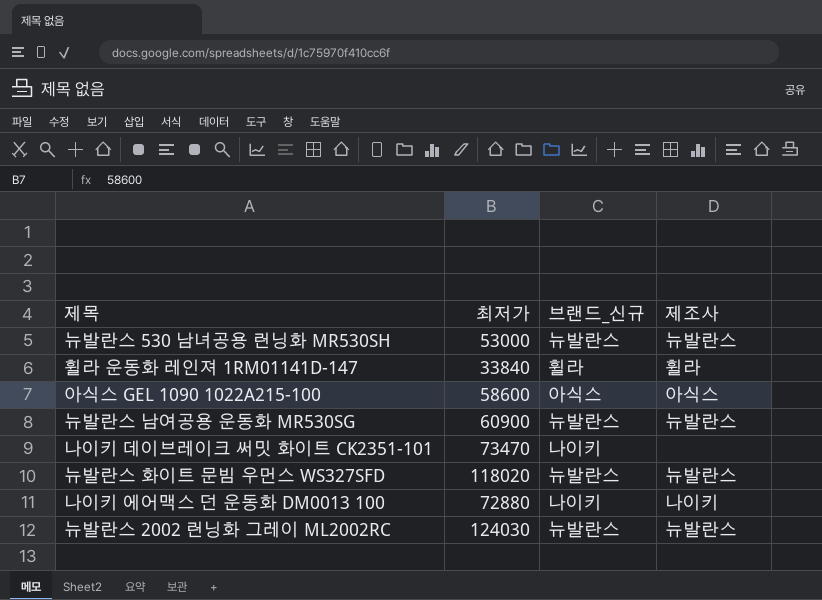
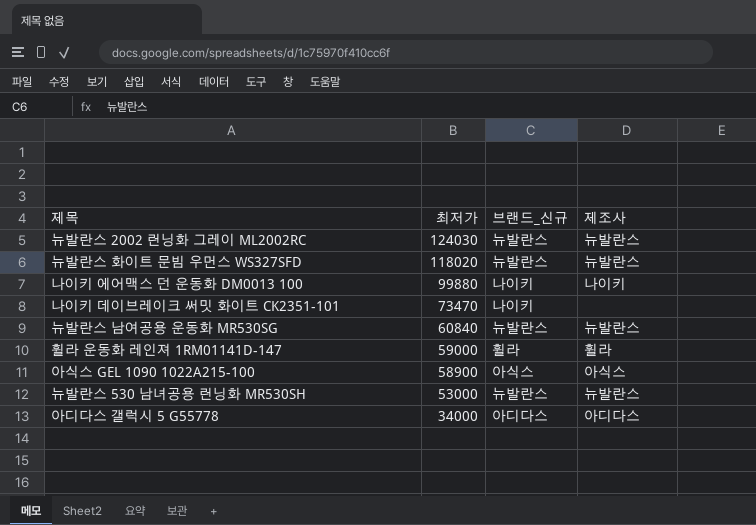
row order: none -> 최저가 descending
나이키 에어맥스 던 운동화 DM0013 100 | 최저가: 72880 -> 99880
뉴발란스 남여공용 운동화 MR530SG | 최저가: 60900 -> 60840
휠라 운동화 레인져 1RM01141D-147 | 최저가: 33840 -> 59000
아식스 GEL 1090 1022A215-100 | 최저가: 58600 -> 58900
row 아디다스 갤럭시 5 G55778: none -> 34000 | 아디다스 | 아디다스

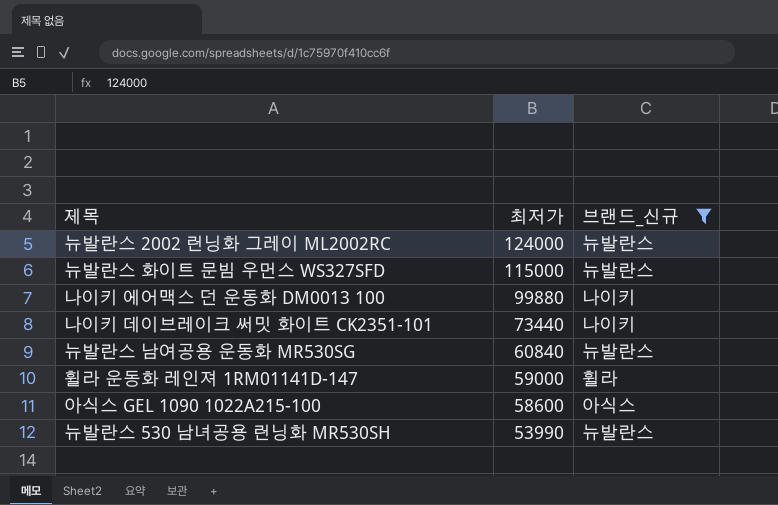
filter: none -> 브랜드_신규 != 아디다스
column 제조사 | position: 4 -> none
뉴발란스 2002 런닝화 그레이 ML2002RC | 최저가: 124030 -> 124000
뉴발란스 화이트 문빔 우먼스 WS327SFD | 최저가: 118020 -> 115000
나이키 데이브레이크 써밋 화이트 CK2351-101 | 최저가: 73470 -> 73440
아식스 GEL 1090 1022A215-100 | 최저가: 58900 -> 58600
뉴발란스 530 남녀공용 런닝화 MR530SH | 최저가: 53000 -> 53990

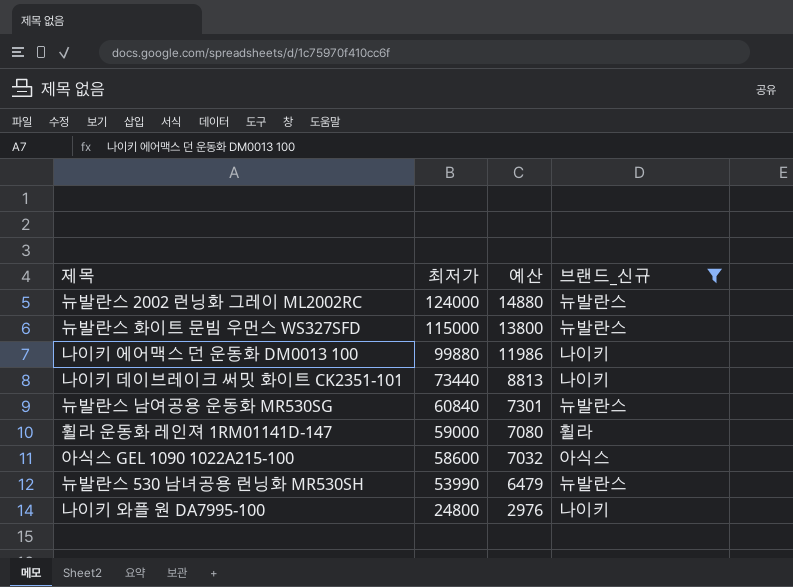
column 예산 | formula: none -> [최저가] * 0.12
row 나이키 와플 원 DA7995-100: none -> 24800 | 2976 | 나이키

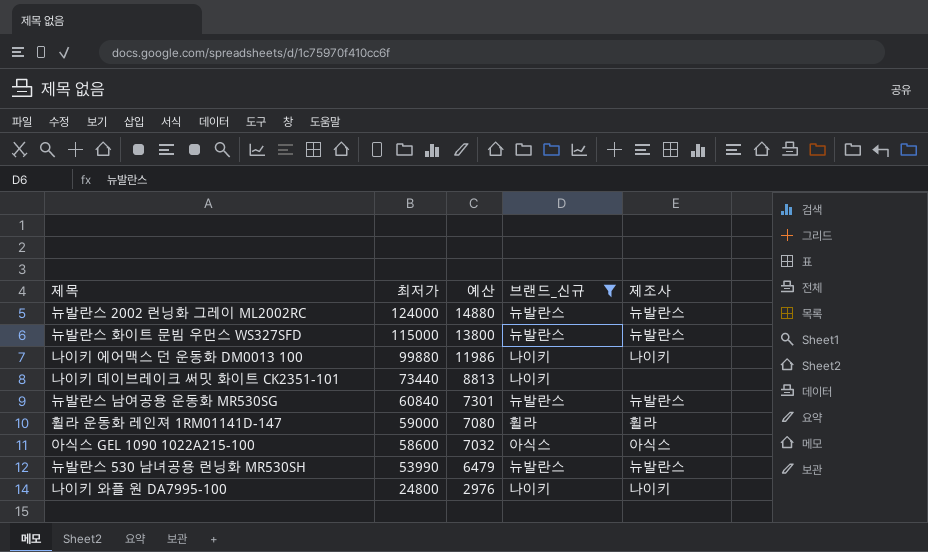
column 제조사 | position: none -> 5

